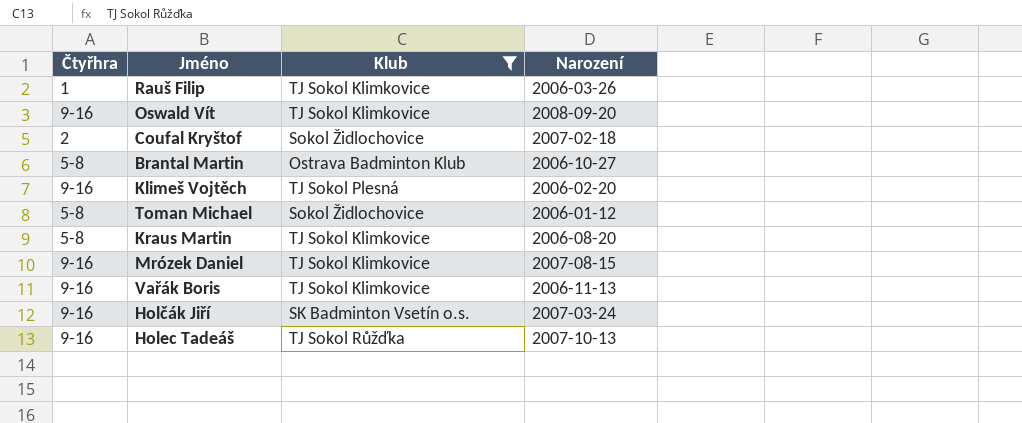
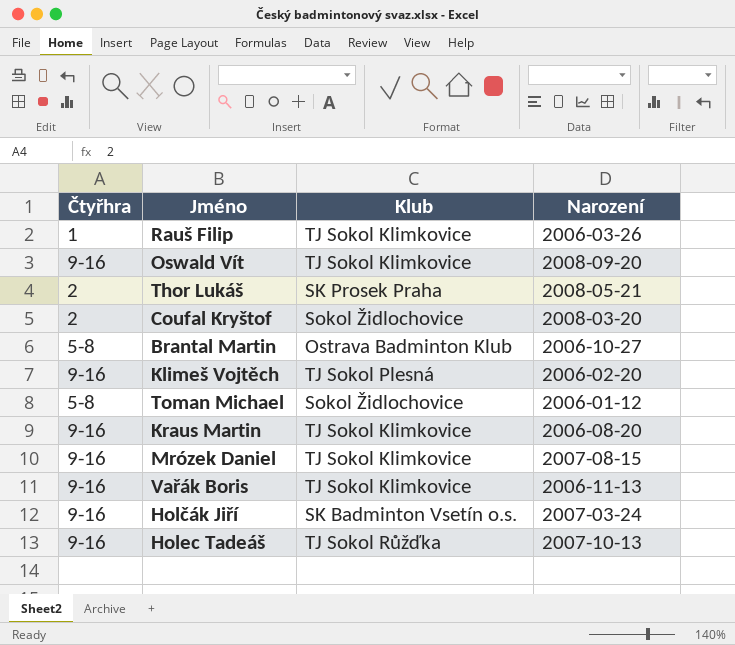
filter: Klub != SK Prosek Praha -> none
Coufal Kryštof | Narození: 2007-02-18 -> 2008-03-20
Kraus Martin | Čtyřhra: 5-8 -> 9-16

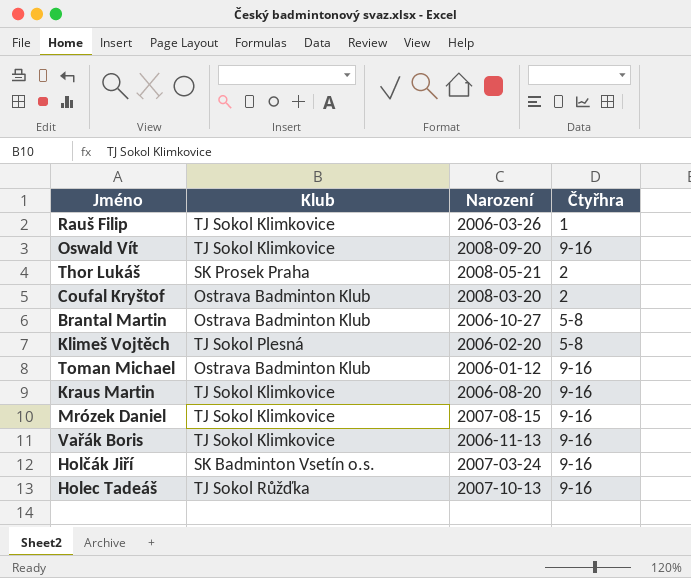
column Čtyřhra | position: 1 -> 4
Coufal Kryštof | Klub: Sokol Židlochovice -> Ostrava Badminton Klub
Klimeš Vojtěch | Čtyřhra: 9-16 -> 5-8
Toman Michael | Klub: Sokol Židlochovice -> Ostrava Badminton Klub
Toman Michael | Čtyřhra: 5-8 -> 9-16

